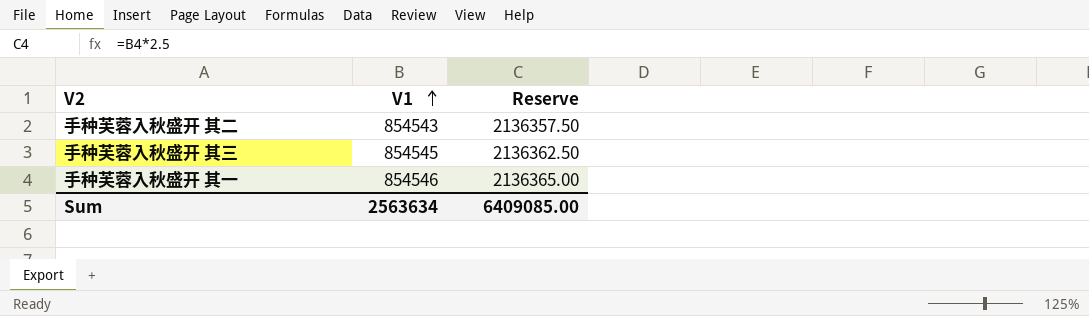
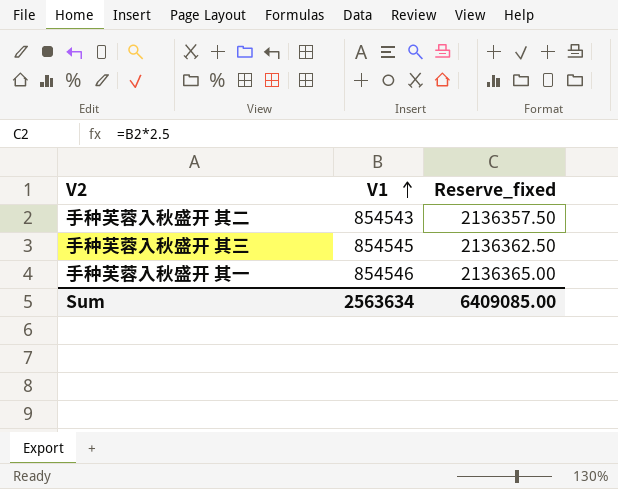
column name: Reserve -> Reserve_fixed

